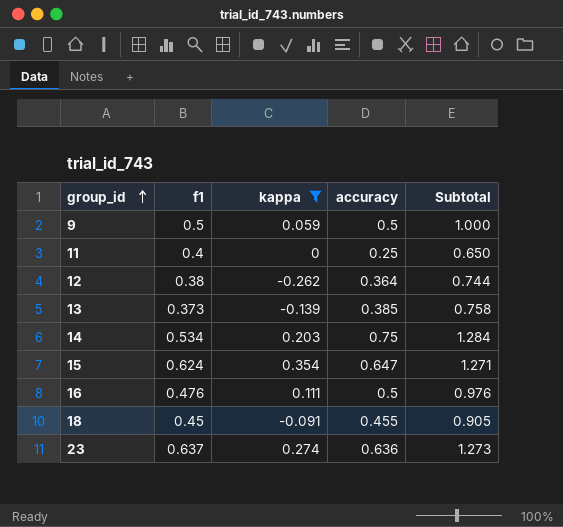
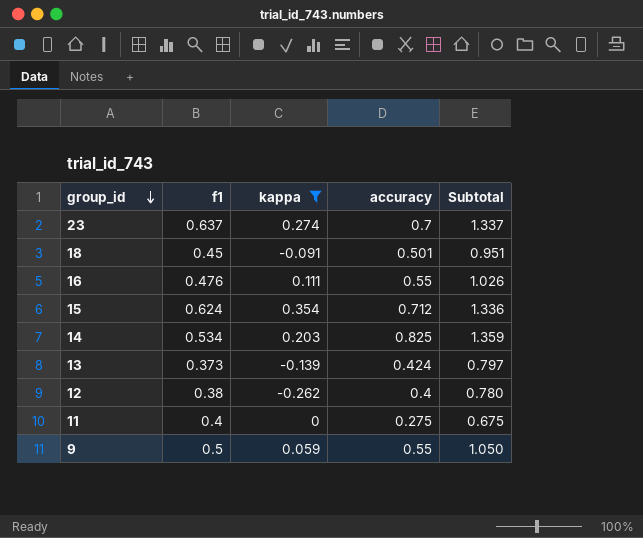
row order: group_id ascending -> group_id descending
23 | accuracy: 0.636 -> 0.7
23 | Subtotal: 1.273 -> 1.337
18 | accuracy: 0.455 -> 0.501
18 | Subtotal: 0.905 -> 0.951
16 | accuracy: 0.5 -> 0.55
16 | Subtotal: 0.976 -> 1.026
15 | accuracy: 0.647 -> 0.712
15 | Subtotal: 1.271 -> 1.336
14 | accuracy: 0.75 -> 0.825
14 | Subtotal: 1.284 -> 1.359
13 | accuracy: 0.385 -> 0.424
13 | Subtotal: 0.758 -> 0.797
12 | accuracy: 0.364 -> 0.4
12 | Subtotal: 0.744 -> 0.780
11 | accuracy: 0.25 -> 0.275
11 | Subtotal: 0.650 -> 0.675
9 | accuracy: 0.5 -> 0.55
9 | Subtotal: 1.000 -> 1.050

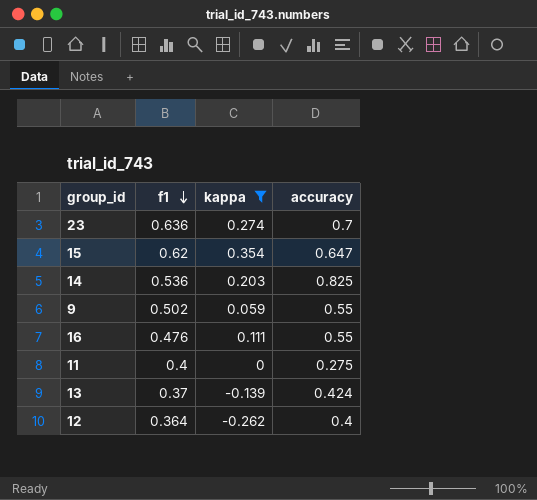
row order: group_id descending -> f1 descending
column Subtotal | formula: [f1] + [accuracy] -> none
row 18: 0.45 | -0.091 | 0.501 | 0.951 -> none
23 | f1: 0.637 -> 0.636
15 | f1: 0.624 -> 0.62
15 | accuracy: 0.712 -> 0.647
14 | f1: 0.534 -> 0.536
9 | f1: 0.5 -> 0.502
13 | f1: 0.373 -> 0.37
12 | f1: 0.38 -> 0.364

